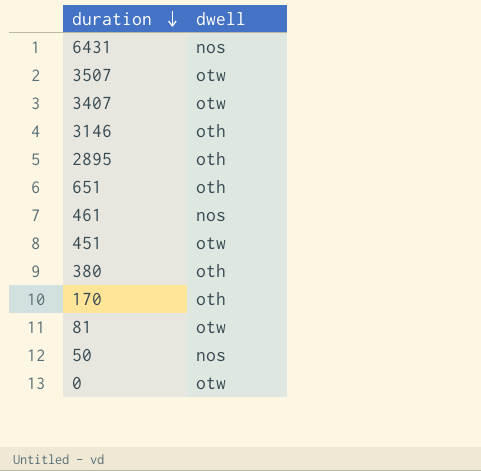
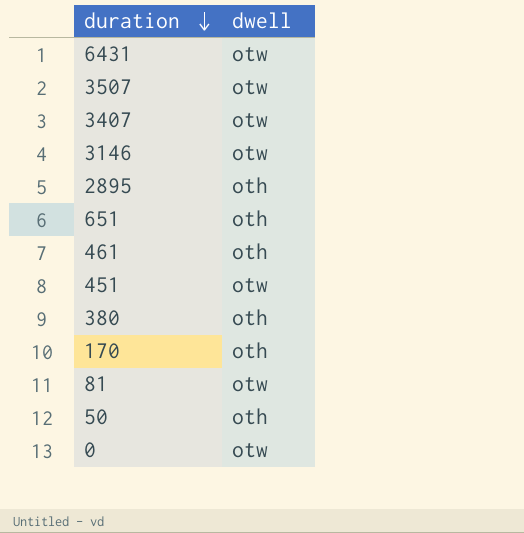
6431 | dwell: nos -> otw
3146 | dwell: oth -> otw
461 | dwell: nos -> oth
50 | dwell: nos -> oth

